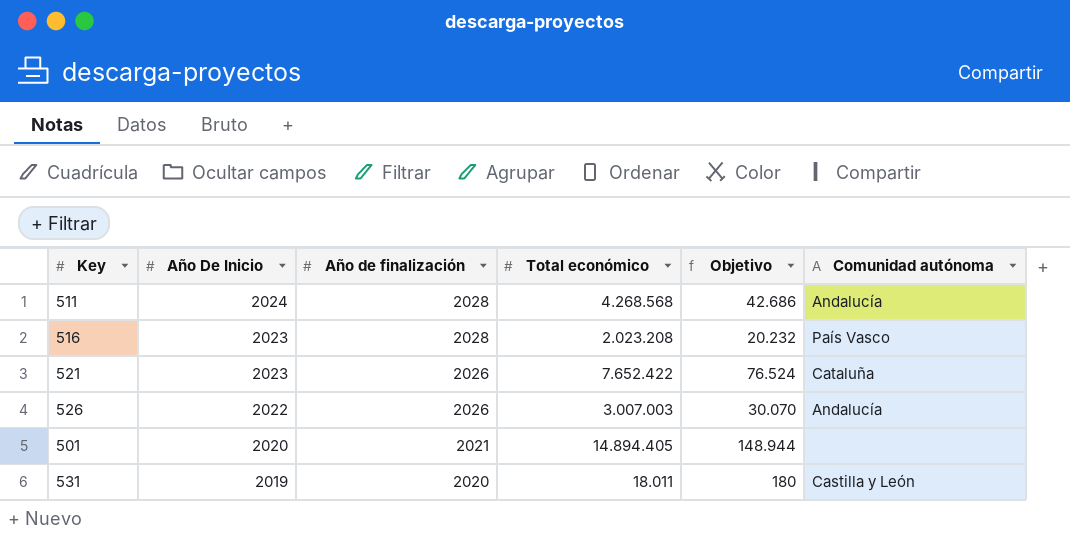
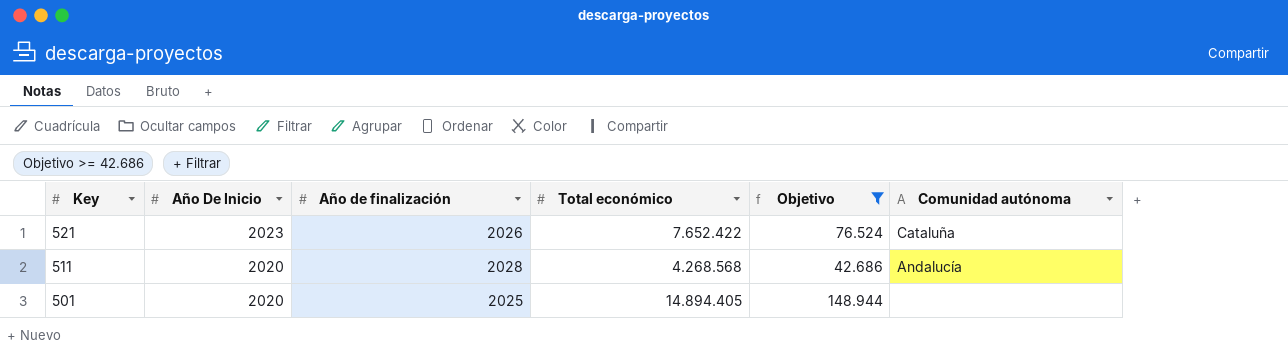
filter: none -> Objetivo >= 42.686
row order: Año De Inicio descending -> Key descending
511 | Año De Inicio: 2024 -> 2020
501 | Año de finalización: 2021 -> 2025

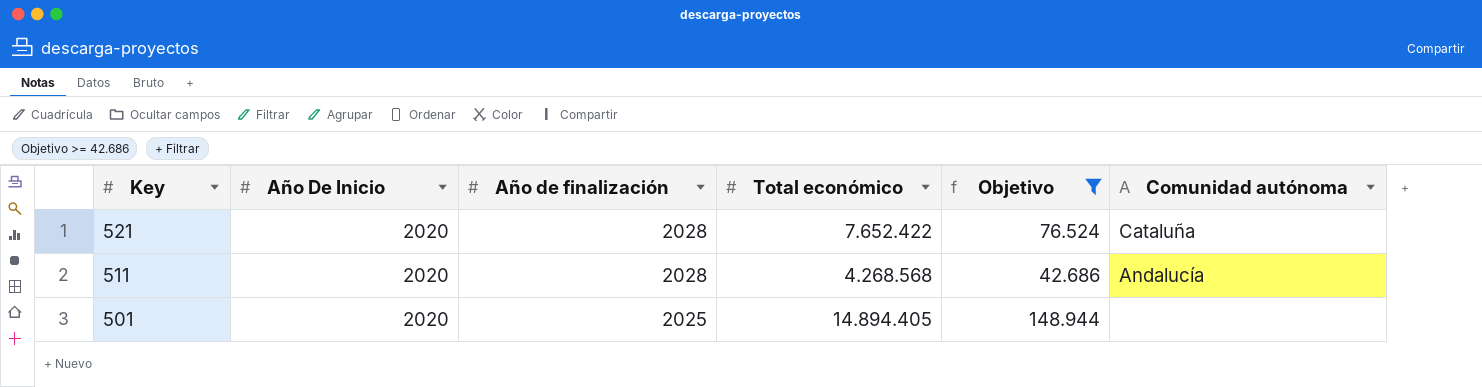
521 | Año De Inicio: 2023 -> 2020
521 | Año de finalización: 2026 -> 2028

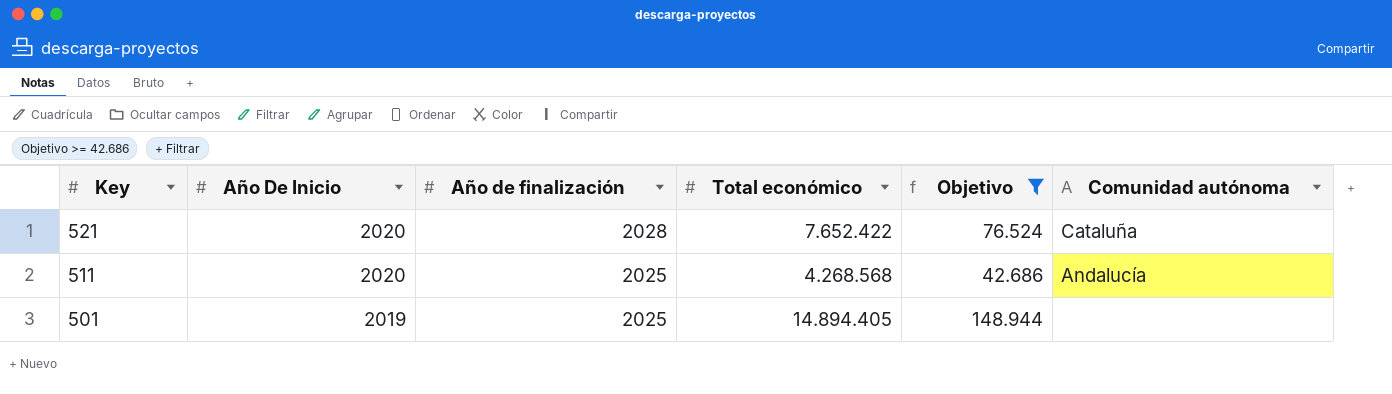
511 | Año de finalización: 2028 -> 2025
501 | Año De Inicio: 2020 -> 2019

